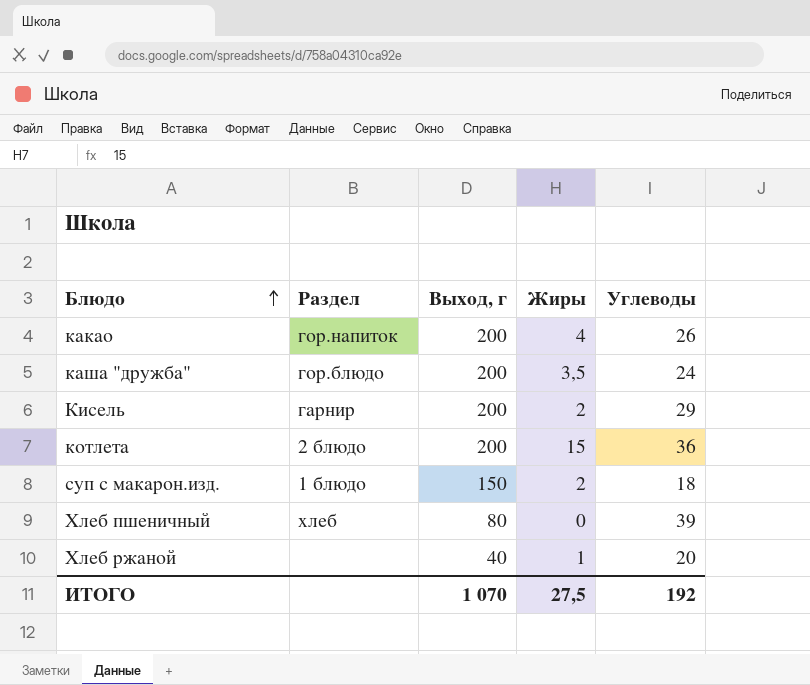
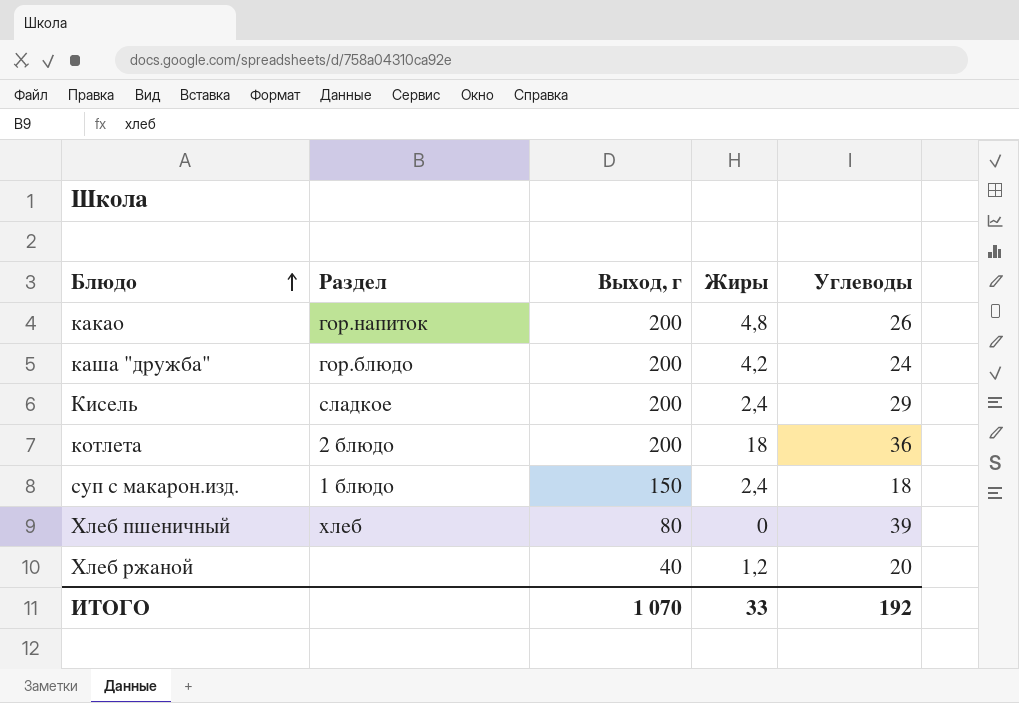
какао | Жиры: 4 -> 4,8
каша "дружба" | Жиры: 3,5 -> 4,2
Кисель | Раздел: гарнир -> сладкое
Кисель | Жиры: 2 -> 2,4
котлета | Жиры: 15 -> 18
суп с макарон.изд. | Жиры: 2 -> 2,4
Хлеб ржаной | Жиры: 1 -> 1,2
ИТОГО | Жиры: 27,5 -> 33

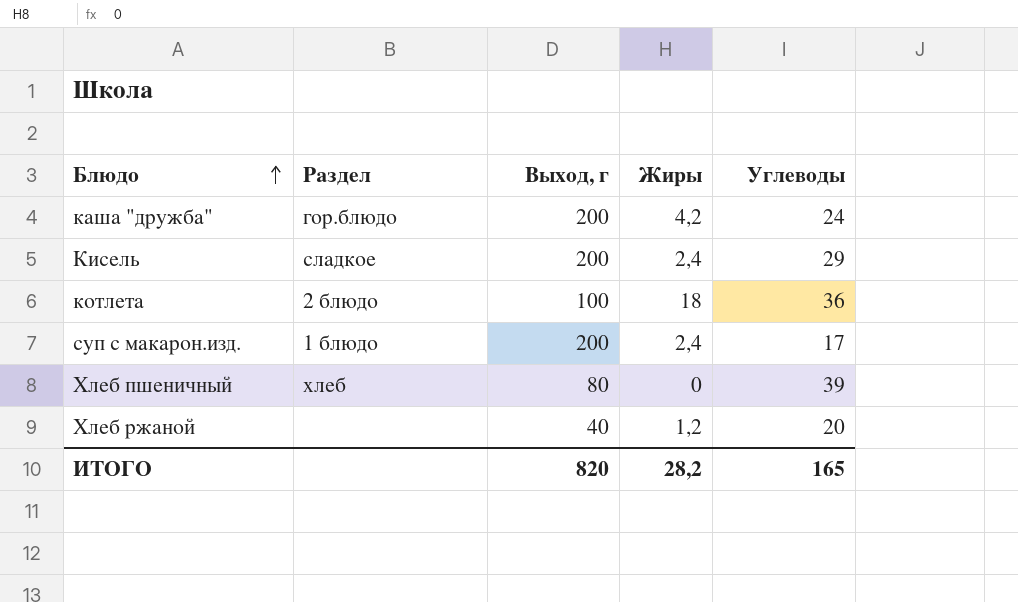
row какао: гор.напиток | 200 | 4,8 | 26 -> none
котлета | Выход, г: 200 -> 100
суп с макарон.изд. | Выход, г: 150 -> 200
суп с макарон.изд. | Углеводы: 18 -> 17
ИТОГО | Выход, г: 1 070 -> 820
ИТОГО | Жиры: 33 -> 28,2
ИТОГО | Углеводы: 192 -> 165

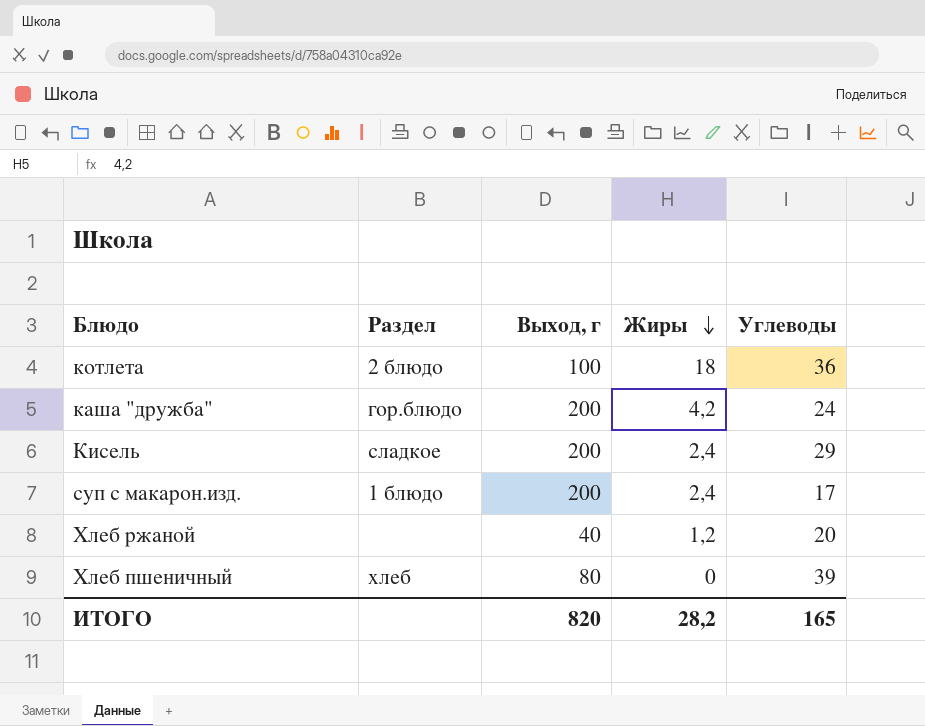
row order: Блюдо ascending -> Жиры descending

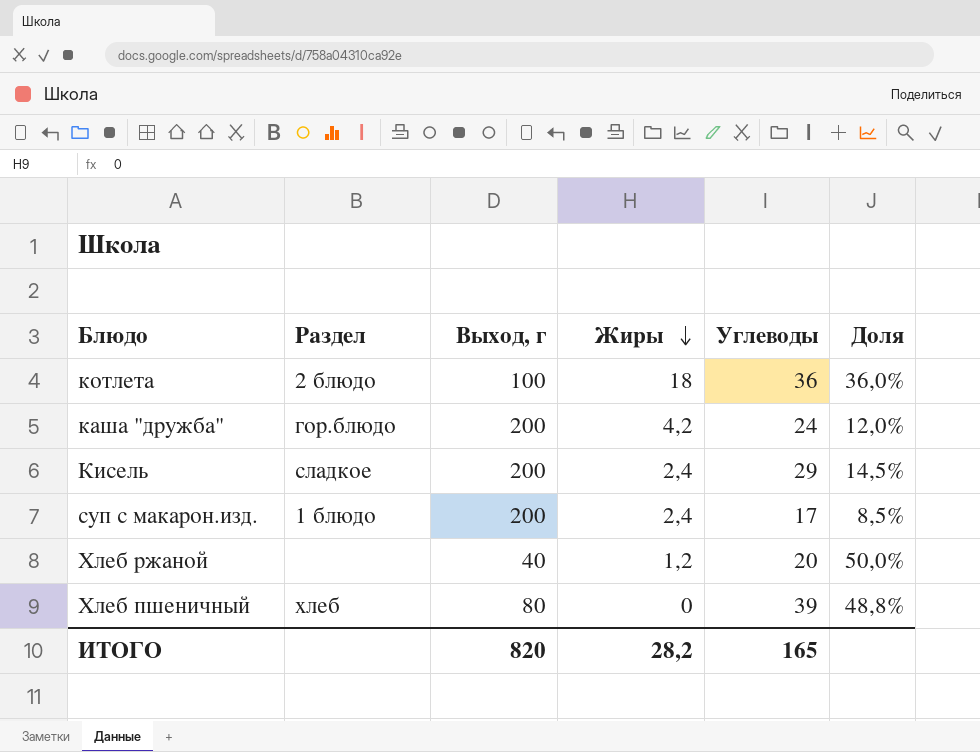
column Доля | formula: none -> [Углеводы] / [Выход, г]

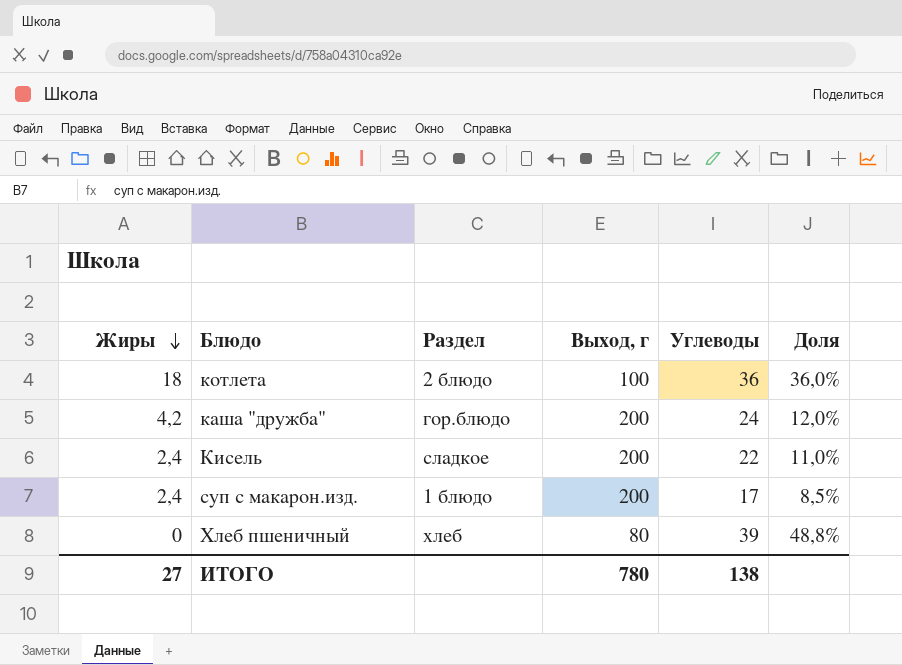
column Жиры | position: 4 -> 1
row Хлеб ржаной: none | 40 | 1,2 | 20 | 50,0% -> none
Кисель | Углеводы: 29 -> 22
Кисель | Доля: 14,5% -> 11,0%
ИТОГО | Жиры: 28,2 -> 27
ИТОГО | Выход, г: 820 -> 780
ИТОГО | Углеводы: 165 -> 138

